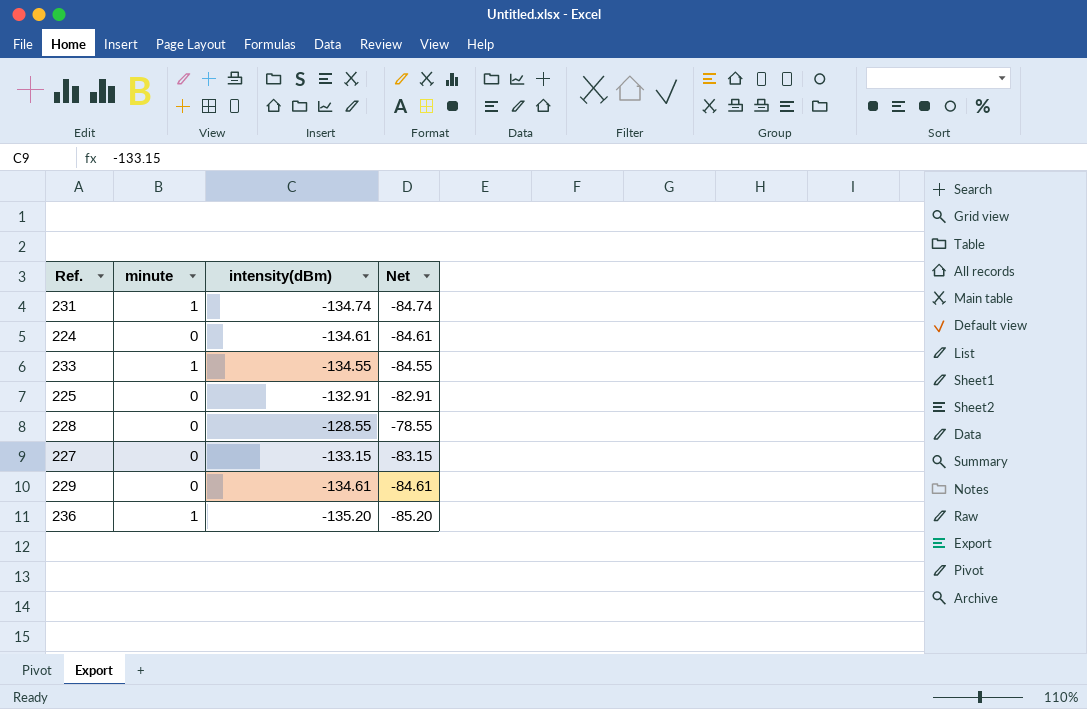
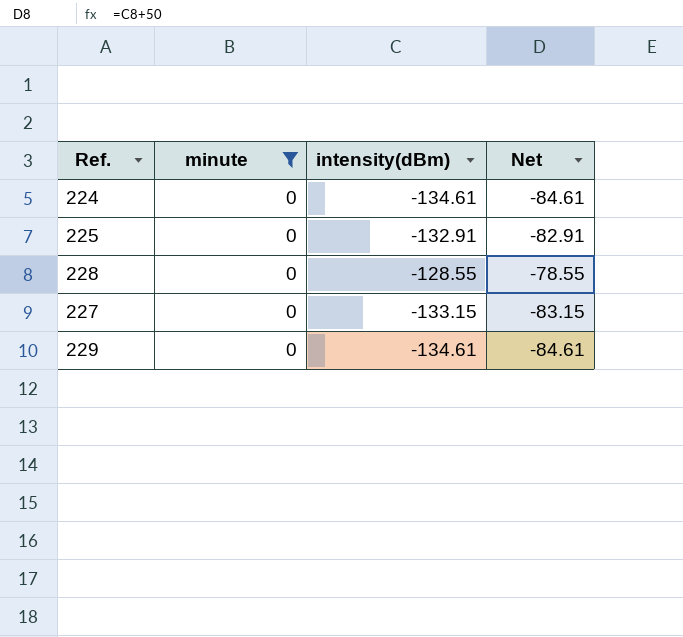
filter: none -> minute = 0

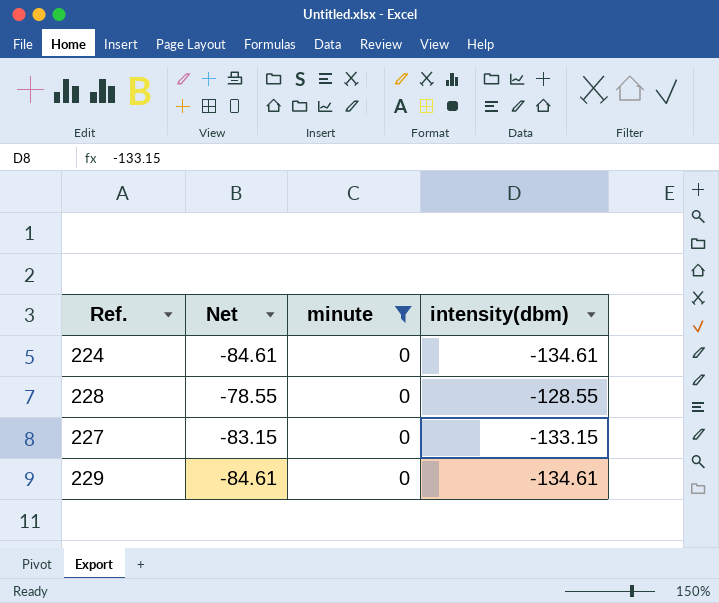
column Net | position: 4 -> 2
column name: intensity(dBm) -> intensity(dbm)
row 225: 0 | -132.91 | -82.91 -> none

